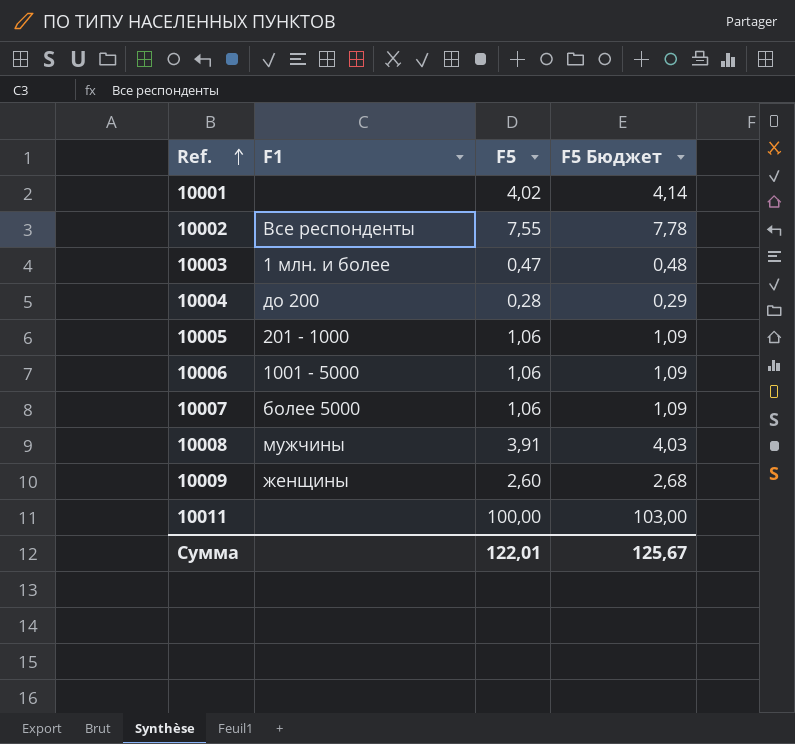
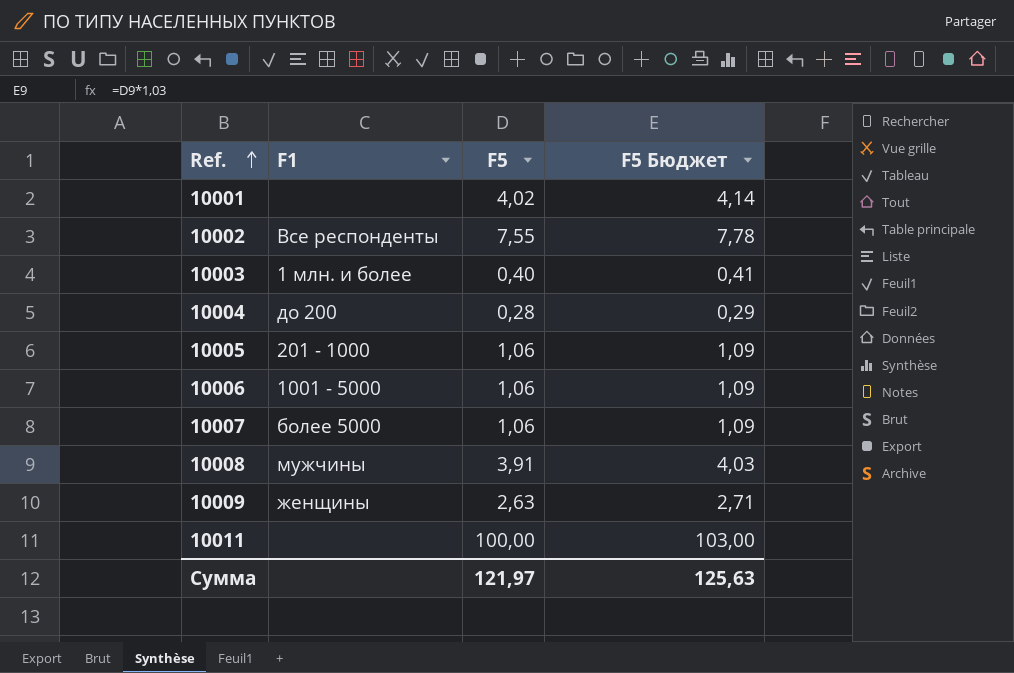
10003 | F5: 0,47 -> 0,40
10003 | F5 Бюджет: 0,48 -> 0,41
10009 | F5: 2,60 -> 2,63
10009 | F5 Бюджет: 2,68 -> 2,71
Сумма | F5: 122,01 -> 121,97
Сумма | F5 Бюджет: 125,67 -> 125,63

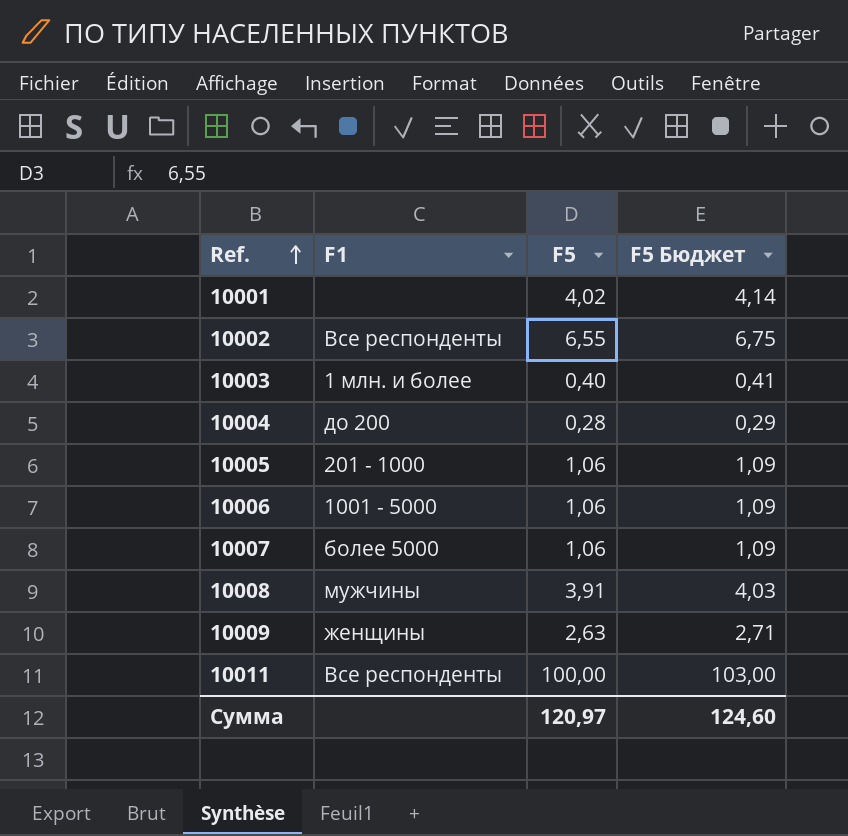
10002 | F5: 7,55 -> 6,55
10002 | F5 Бюджет: 7,78 -> 6,75
10011 | F1: none -> Все респонденты
Сумма | F5: 121,97 -> 120,97
Сумма | F5 Бюджет: 125,63 -> 124,60

